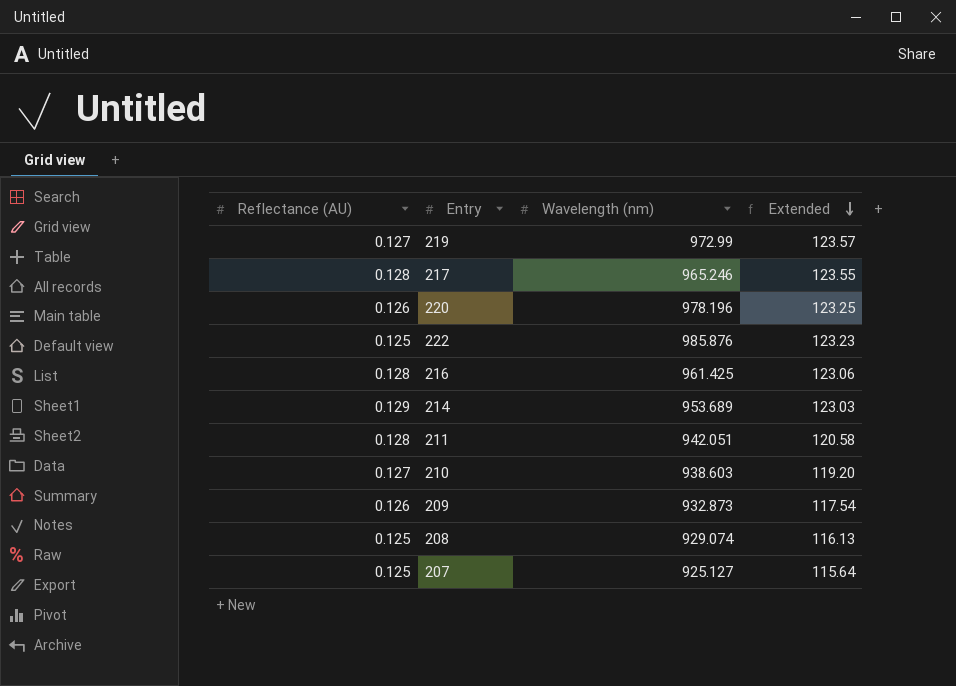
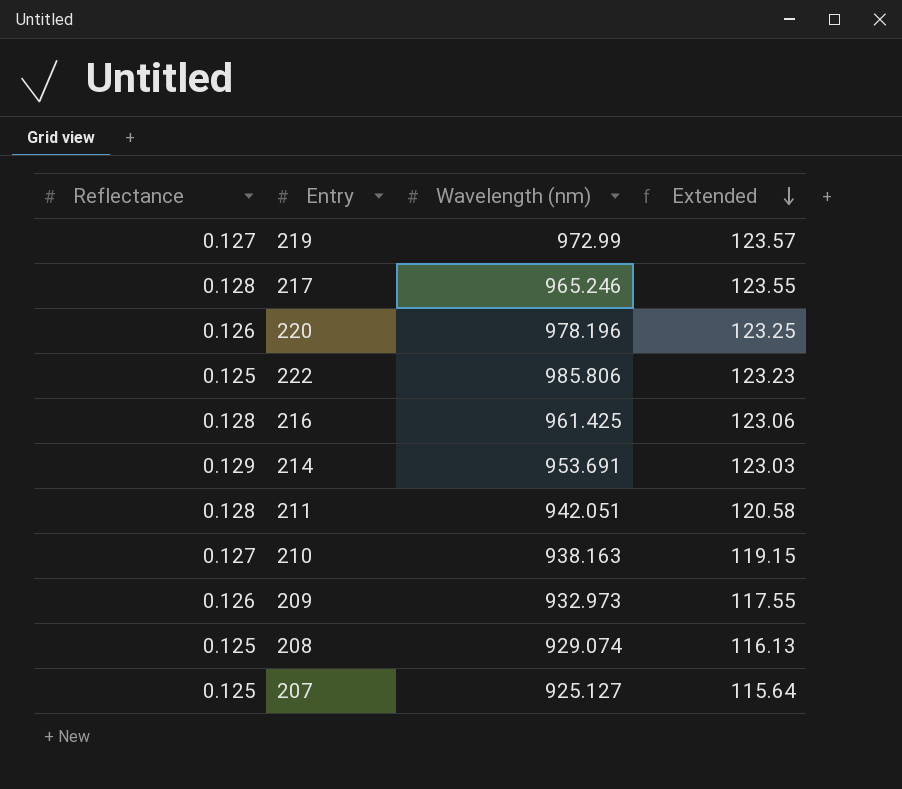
column name: Reflectance (AU) -> Reflectance
222 | Wavelength (nm): 985.876 -> 985.806
214 | Wavelength (nm): 953.689 -> 953.691
210 | Wavelength (nm): 938.603 -> 938.163
210 | Extended: 119.20 -> 119.15
209 | Wavelength (nm): 932.873 -> 932.973
209 | Extended: 117.54 -> 117.55

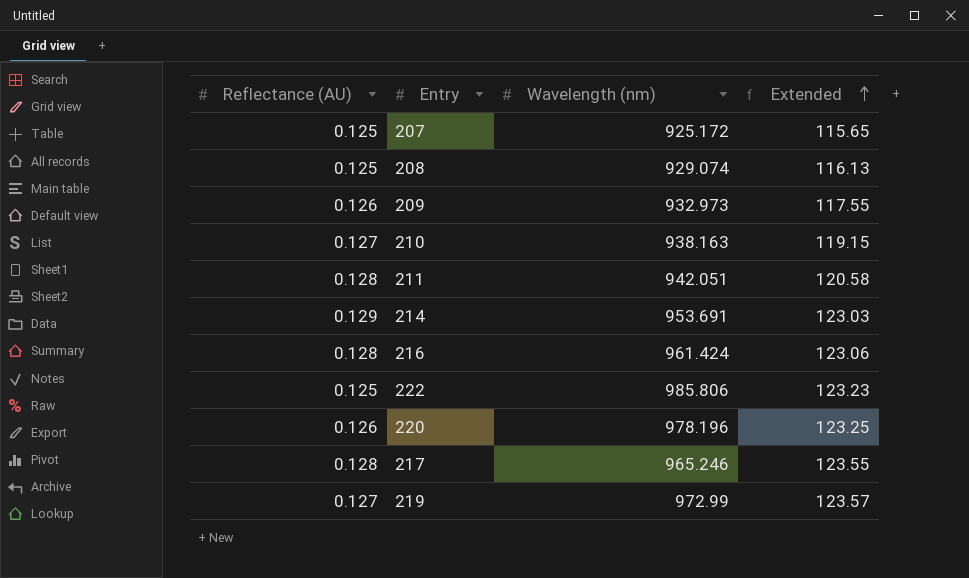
row order: Extended descending -> Extended ascending
column name: Reflectance -> Reflectance (AU)
207 | Wavelength (nm): 925.127 -> 925.172
207 | Extended: 115.64 -> 115.65
216 | Wavelength (nm): 961.425 -> 961.424

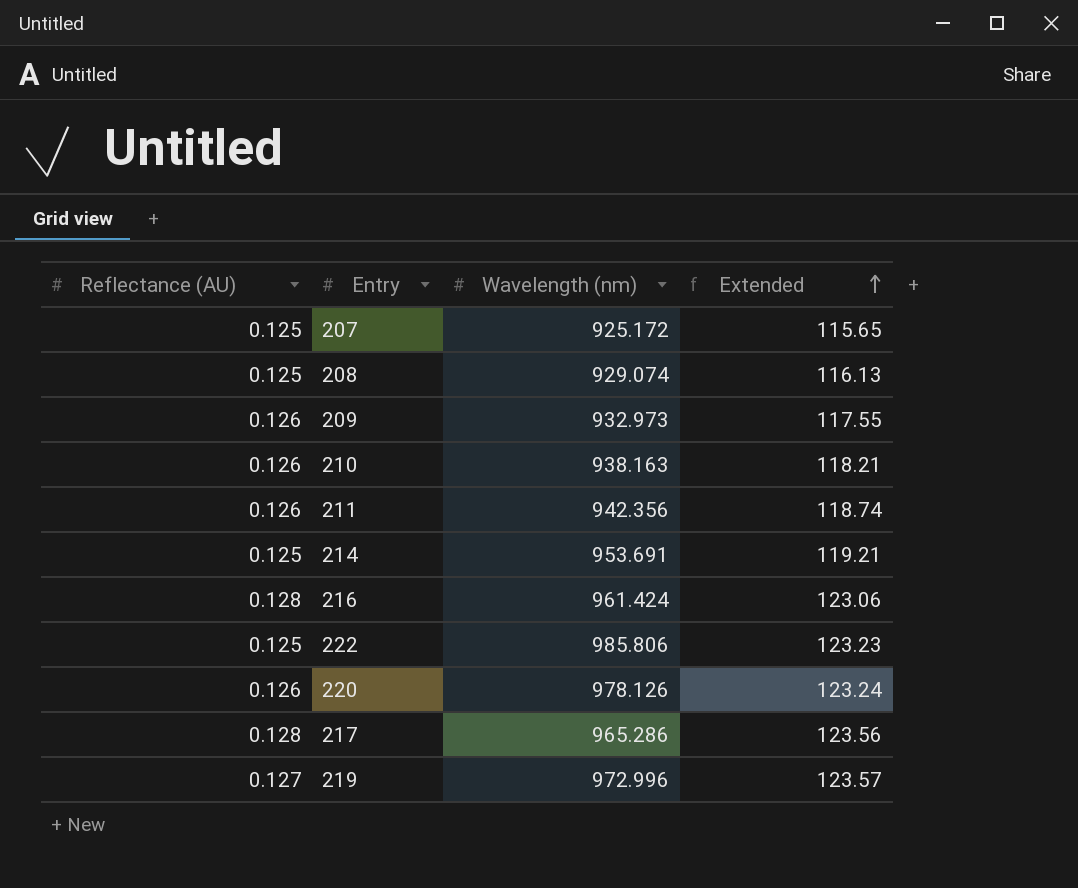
210 | Reflectance (AU): 0.127 -> 0.126
210 | Extended: 119.15 -> 118.21
211 | Reflectance (AU): 0.128 -> 0.126
211 | Wavelength (nm): 942.051 -> 942.356
211 | Extended: 120.58 -> 118.74
214 | Reflectance (AU): 0.129 -> 0.125
214 | Extended: 123.03 -> 119.21
220 | Wavelength (nm): 978.196 -> 978.126
220 | Extended: 123.25 -> 123.24
217 | Wavelength (nm): 965.246 -> 965.286
217 | Extended: 123.55 -> 123.56
219 | Wavelength (nm): 972.99 -> 972.996

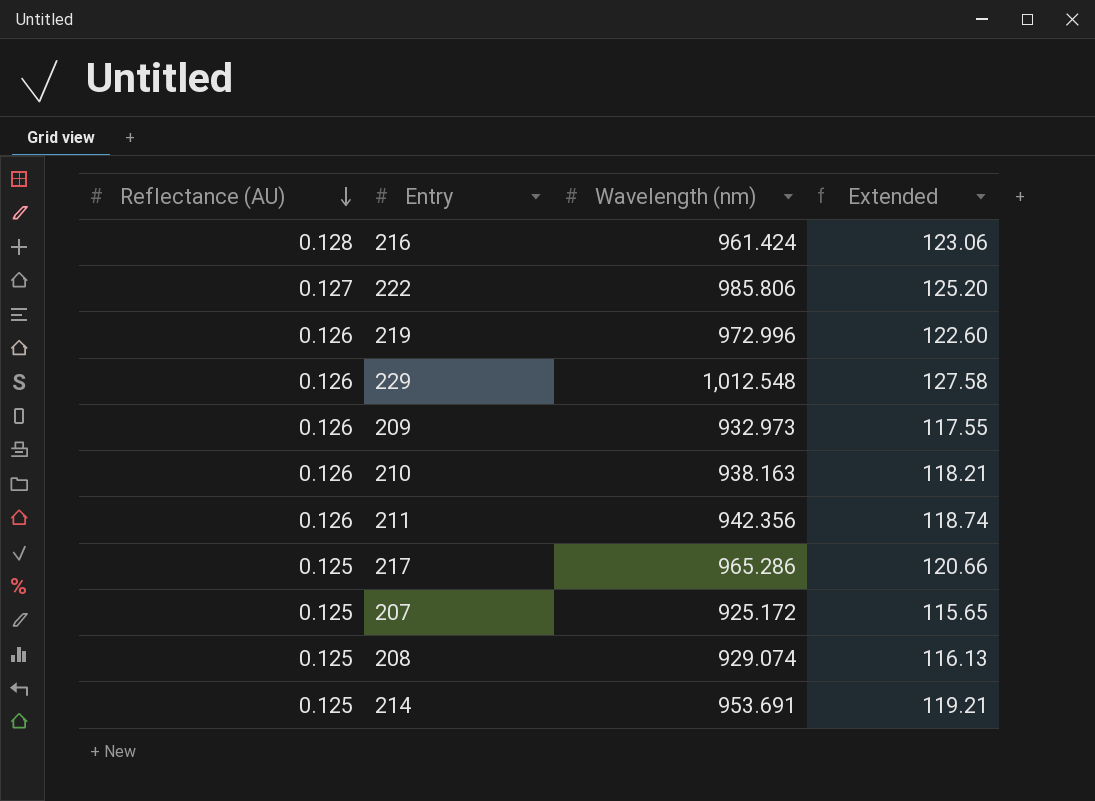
row order: Extended ascending -> Reflectance (AU) descending
row 220: 0.126 | 978.126 | 123.24 -> none
222 | Reflectance (AU): 0.125 -> 0.127
222 | Extended: 123.23 -> 125.20
219 | Reflectance (AU): 0.127 -> 0.126
219 | Extended: 123.57 -> 122.60
row 229: none -> 0.126 | 1,012.548 | 127.58
217 | Reflectance (AU): 0.128 -> 0.125
217 | Extended: 123.56 -> 120.66

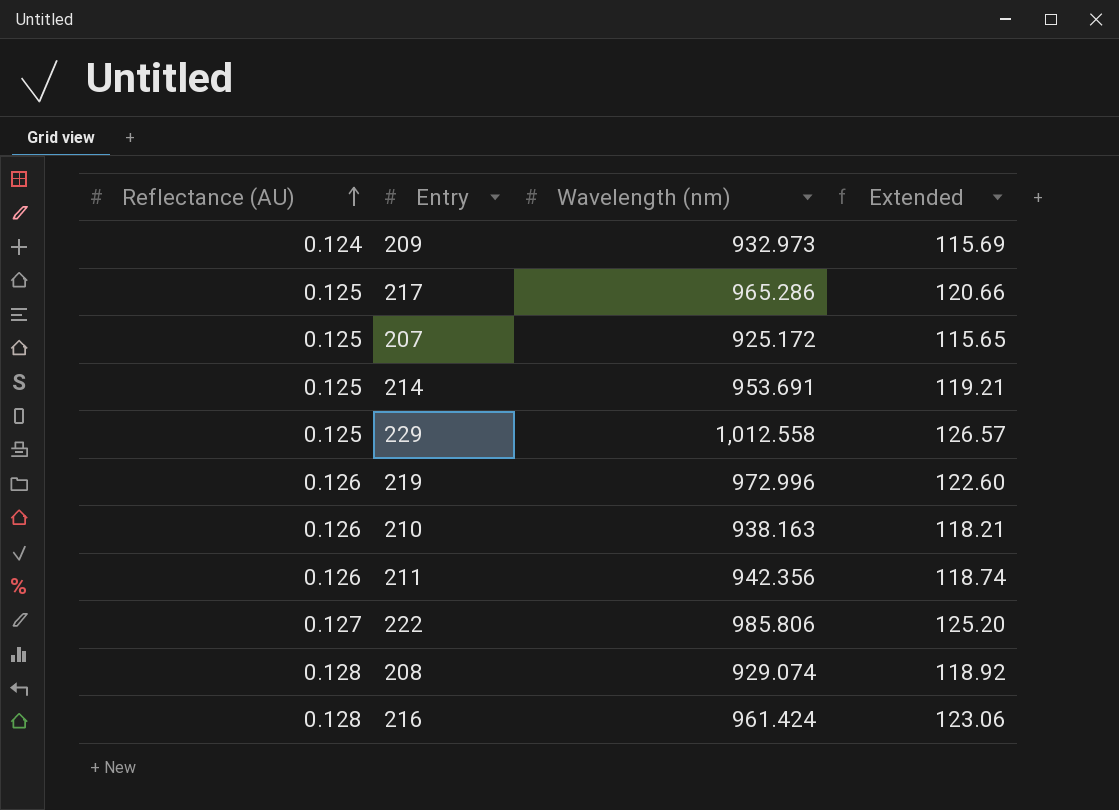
row order: Reflectance (AU) descending -> Reflectance (AU) ascending
209 | Reflectance (AU): 0.126 -> 0.124
209 | Extended: 117.55 -> 115.69
229 | Reflectance (AU): 0.126 -> 0.125
229 | Wavelength (nm): 1,012.548 -> 1,012.558
229 | Extended: 127.58 -> 126.57
208 | Reflectance (AU): 0.125 -> 0.128
208 | Extended: 116.13 -> 118.92

